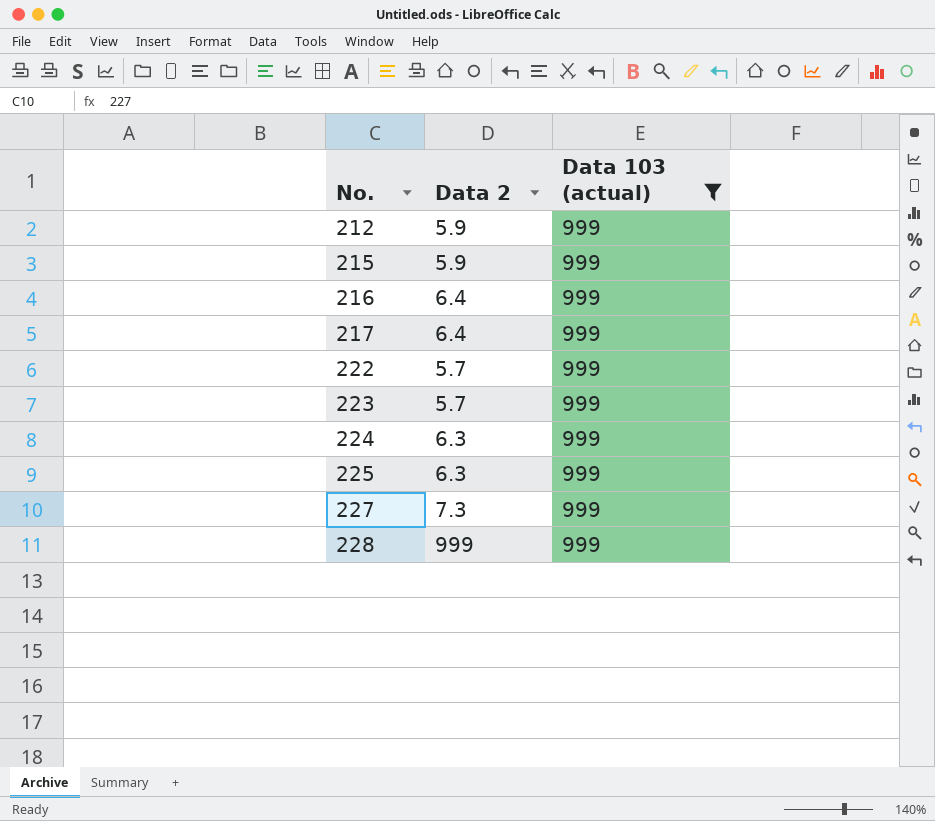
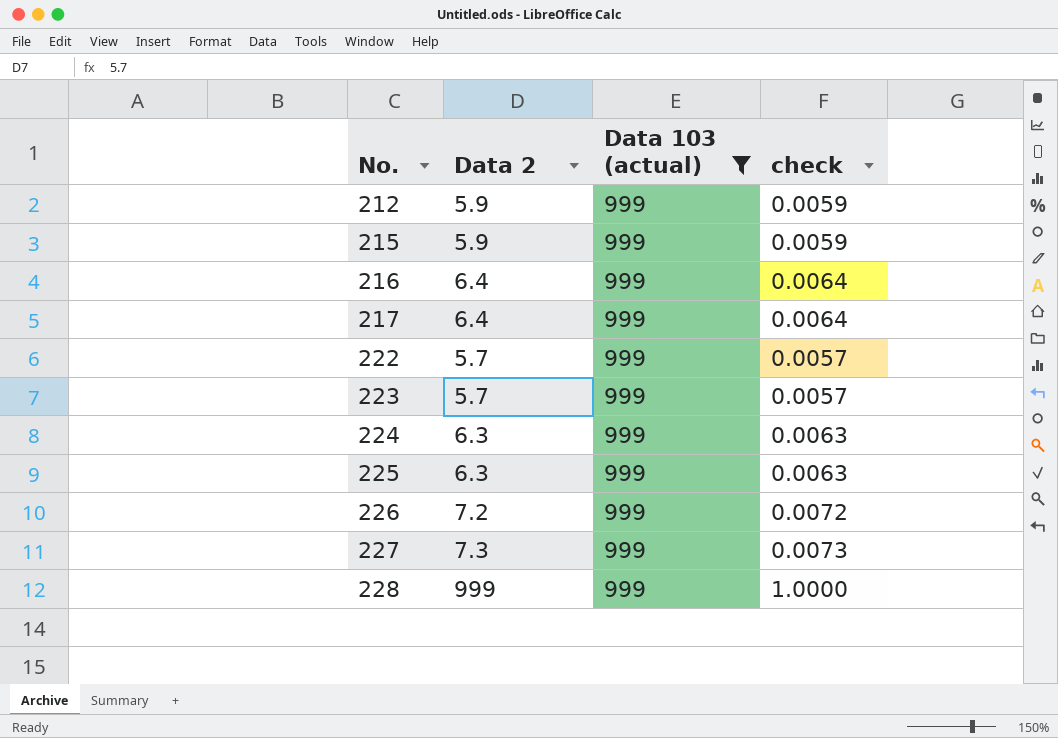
column check | formula: none -> [Data 2] / [Data 103 (actual)]
row 226: none -> 7.2 | 999 | 0.0072

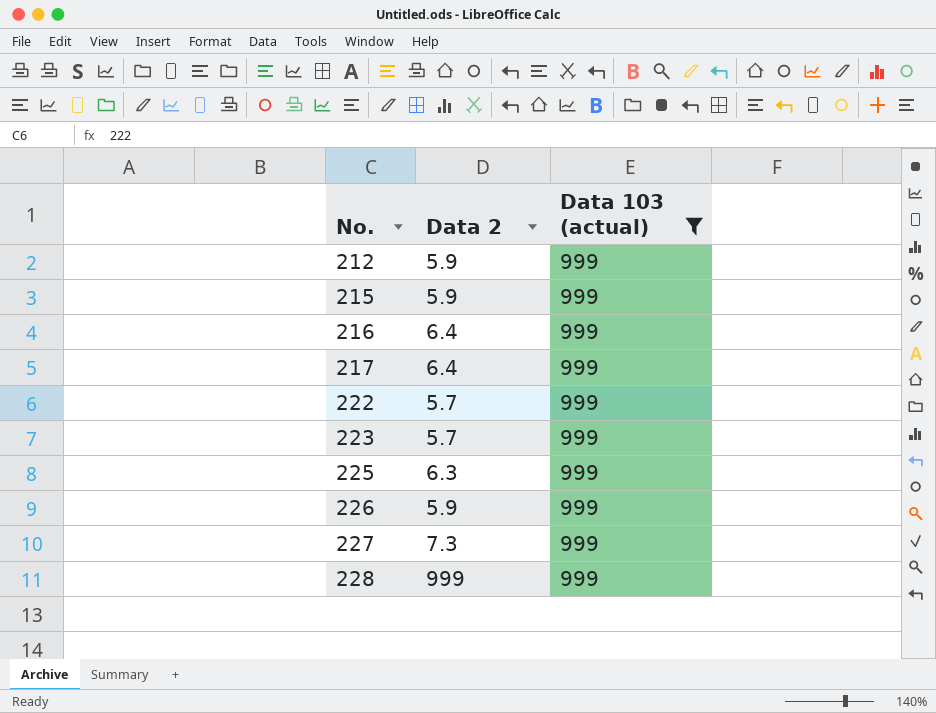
column check | formula: [Data 2] / [Data 103 (actual)] -> none
row 224: 6.3 | 999 | 0.0063 -> none
226 | Data 2: 7.2 -> 5.9

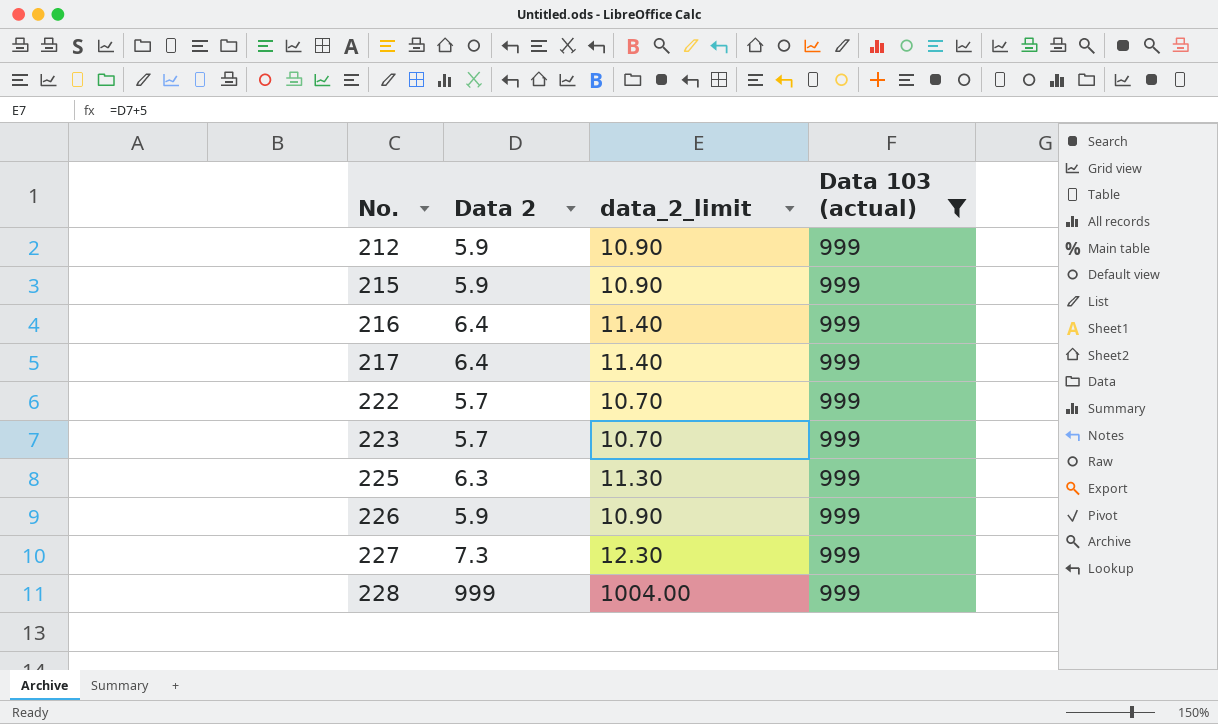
column data_2_limit | formula: none -> [Data 2] + 5

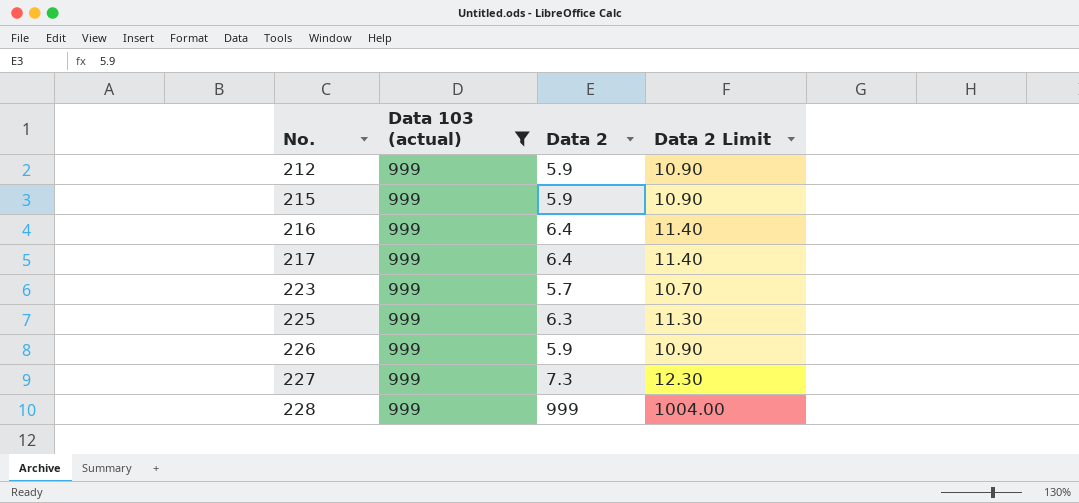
column Data 103 (actual) | position: 4 -> 2
column name: data_2_limit -> Data 2 Limit
row 222: 5.7 | 10.70 | 999 -> none

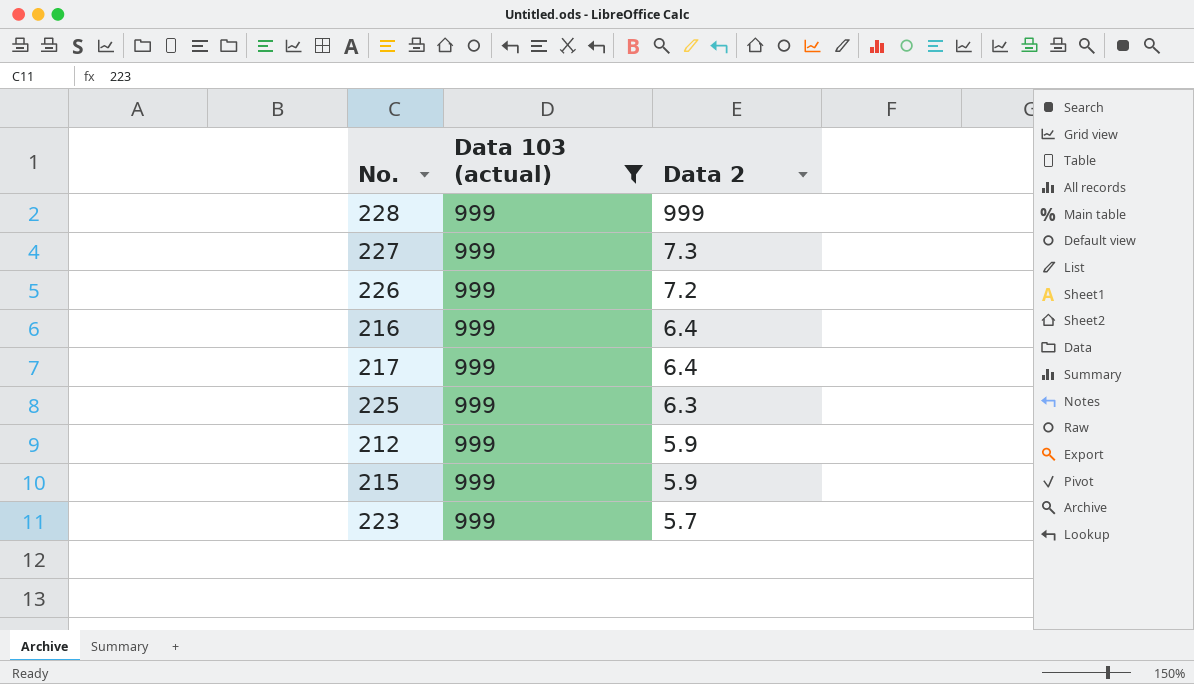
row order: No. ascending -> Data 2 descending
column Data 2 Limit | formula: [Data 2] + 5 -> none
226 | Data 2: 5.9 -> 7.2

